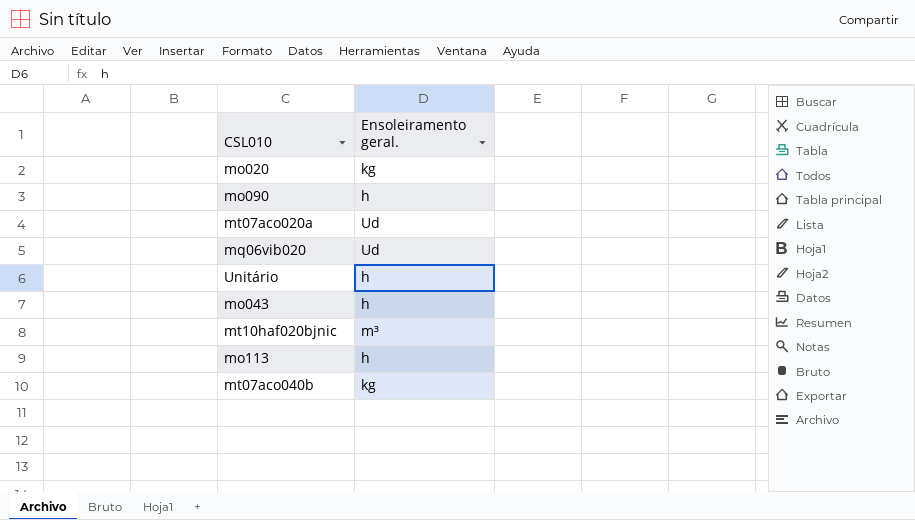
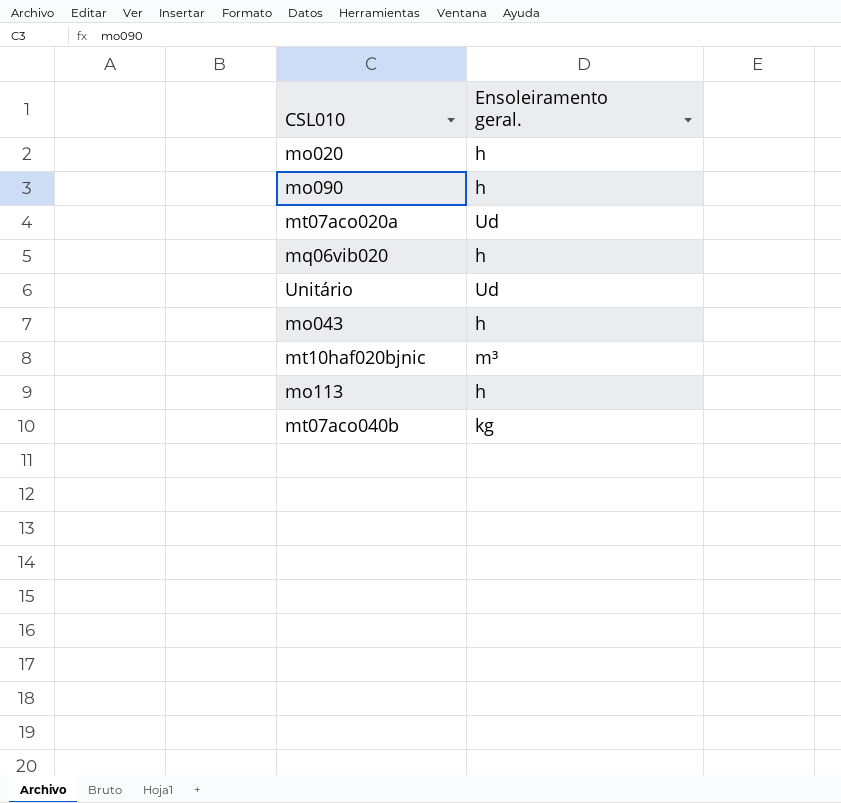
mo020 | Ensoleiramento geral.: kg -> h
mq06vib020 | Ensoleiramento geral.: Ud -> h
Unitário | Ensoleiramento geral.: h -> Ud

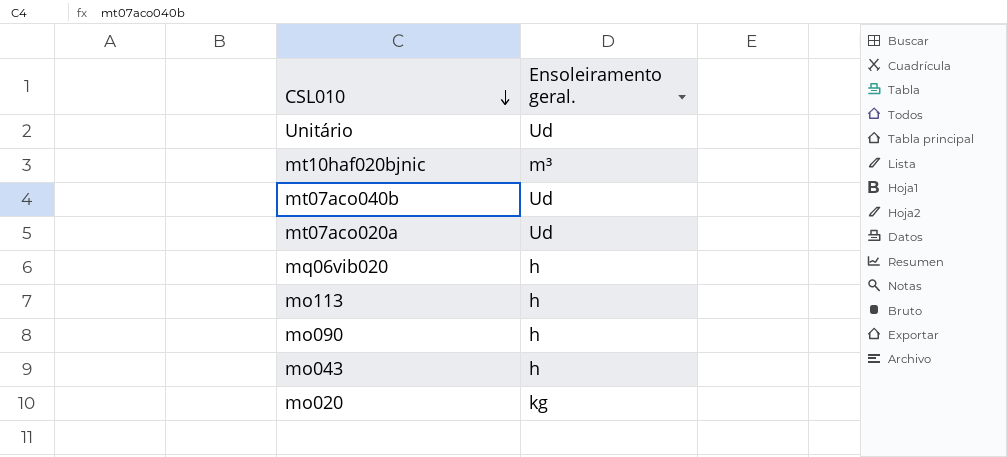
row order: none -> CSL010 descending
mt07aco040b | Ensoleiramento geral.: kg -> Ud
mo020 | Ensoleiramento geral.: h -> kg

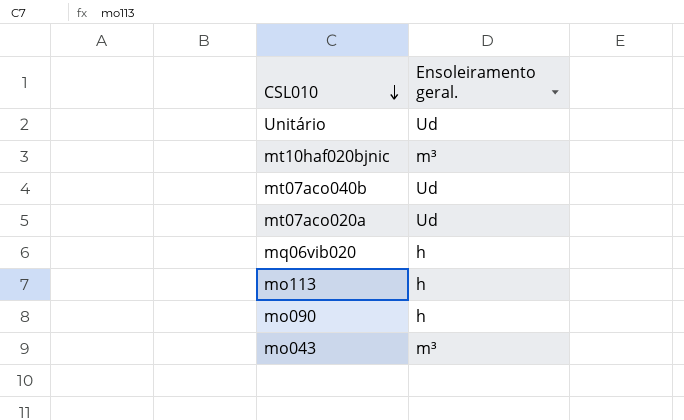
row mo020: kg -> none
mo043 | Ensoleiramento geral.: h -> m³

